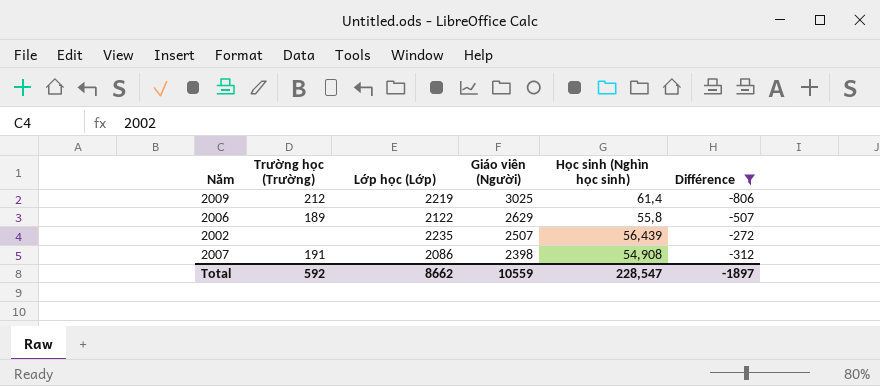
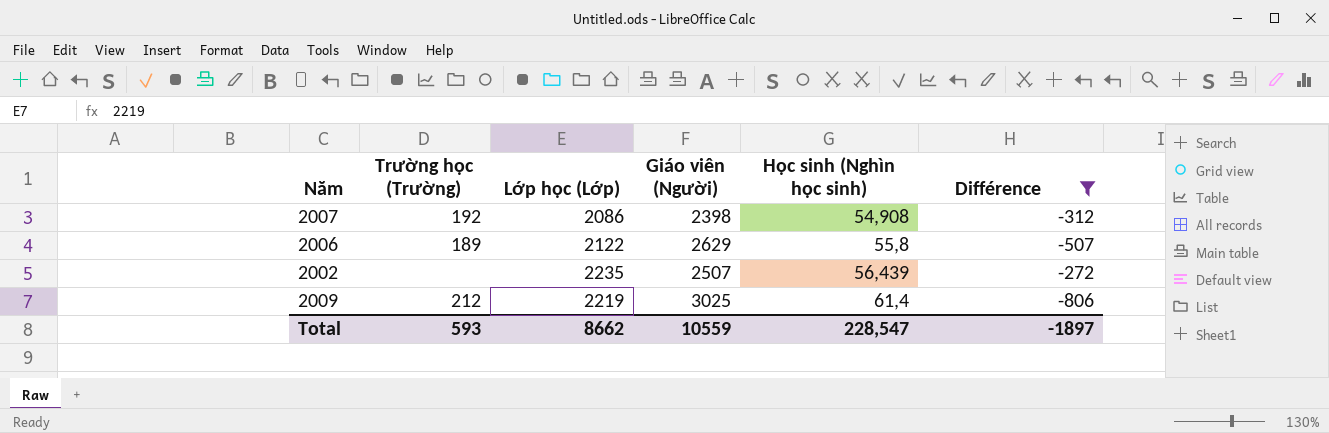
row order: Giáo viên (Người) descending -> Học sinh (Nghìn học sinh) ascending
2007 | Trường học (Trường): 191 -> 192
Total | Trường học (Trường): 592 -> 593

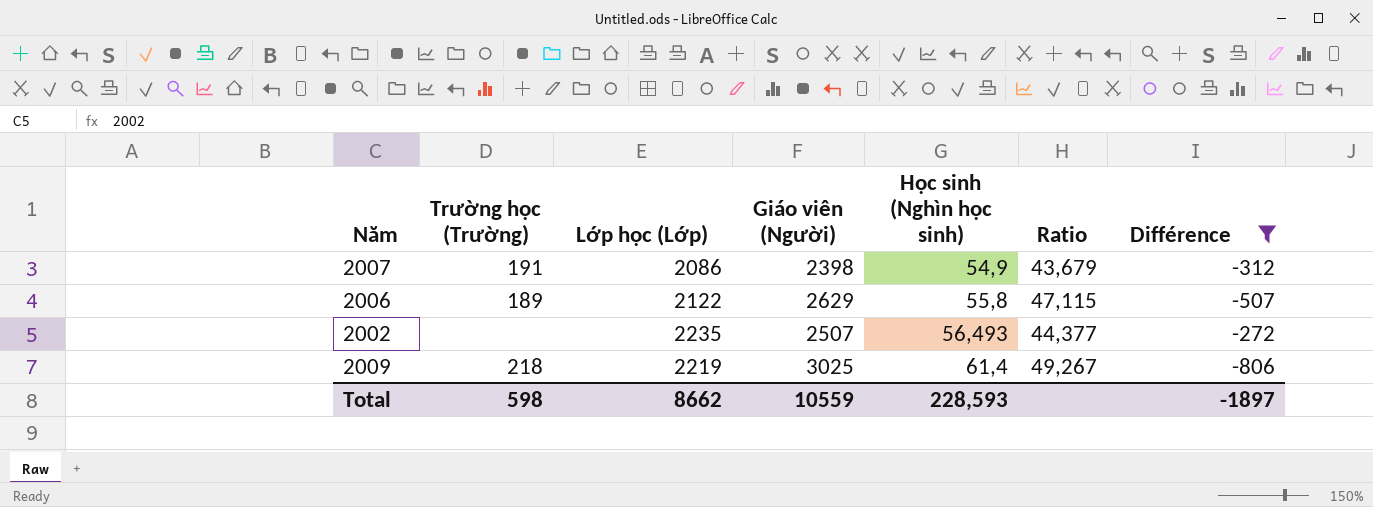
column Ratio | formula: none -> [Giáo viên (Người)] / [Học sinh (Nghìn học sinh)]
2007 | Trường học (Trường): 192 -> 191
2007 | Học sinh (Nghìn học sinh): 54,908 -> 54,9
2002 | Học sinh (Nghìn học sinh): 56,439 -> 56,493
2009 | Trường học (Trường): 212 -> 218
Total | Trường học (Trường): 593 -> 598
Total | Học sinh (Nghìn học sinh): 228,547 -> 228,593

